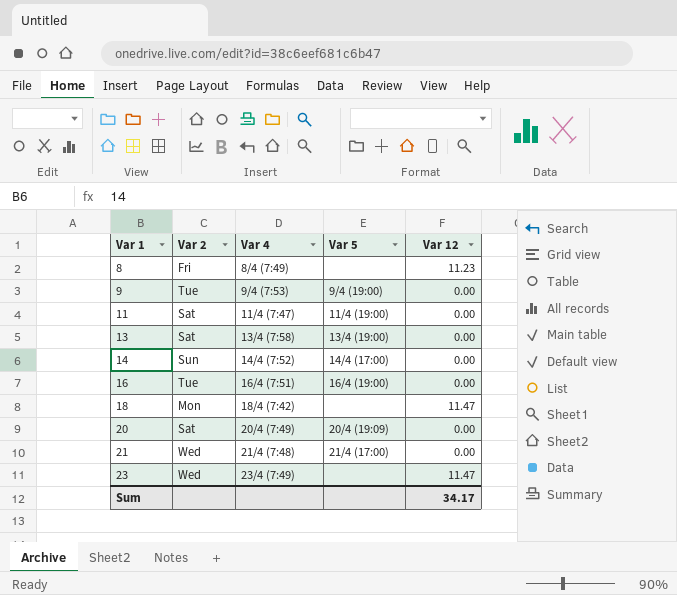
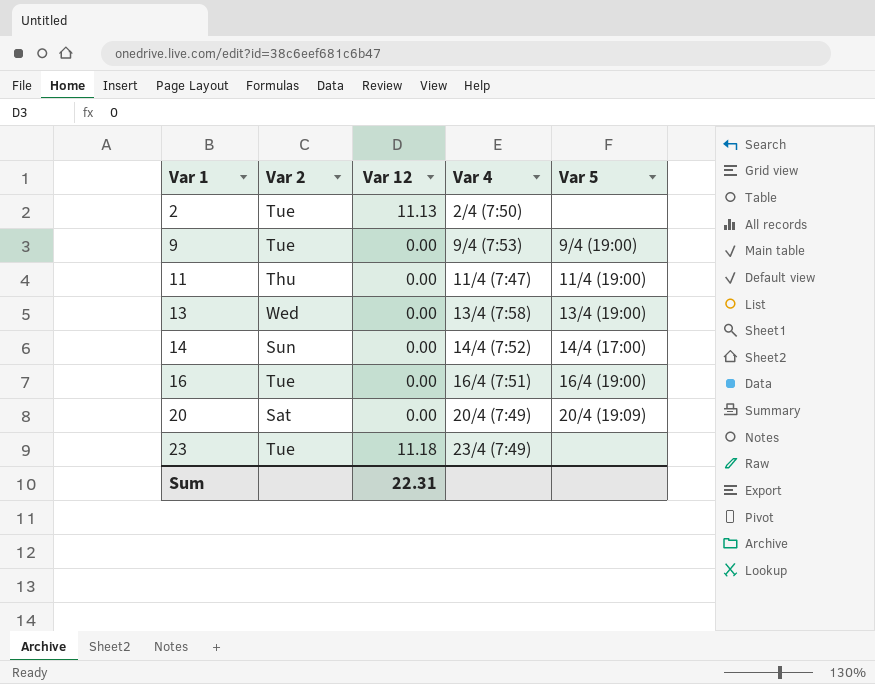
column Var 12 | position: 5 -> 3
row 8: Fri | 8/4 (7:49) | none | 11.23 -> none
row 18: Mon | 18/4 (7:42) | none | 11.47 -> none
row 21: Wed | 21/4 (7:48) | 21/4 (17:00) | 0.00 -> none
row 2: none -> Tue | 11.13 | 2/4 (7:50) | none
11 | Var 2: Sat -> Thu
13 | Var 2: Sat -> Wed
23 | Var 2: Wed -> Tue
23 | Var 12: 11.47 -> 11.18
Sum | Var 12: 34.17 -> 22.31

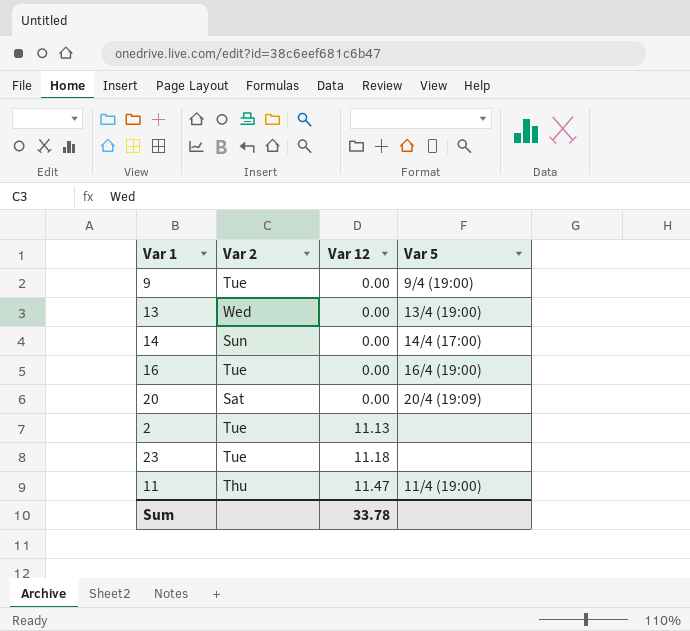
row order: Var 1 ascending -> Var 12 ascending
column Var 4 | position: 4 -> none
11 | Var 12: 0.00 -> 11.47
Sum | Var 12: 22.31 -> 33.78

